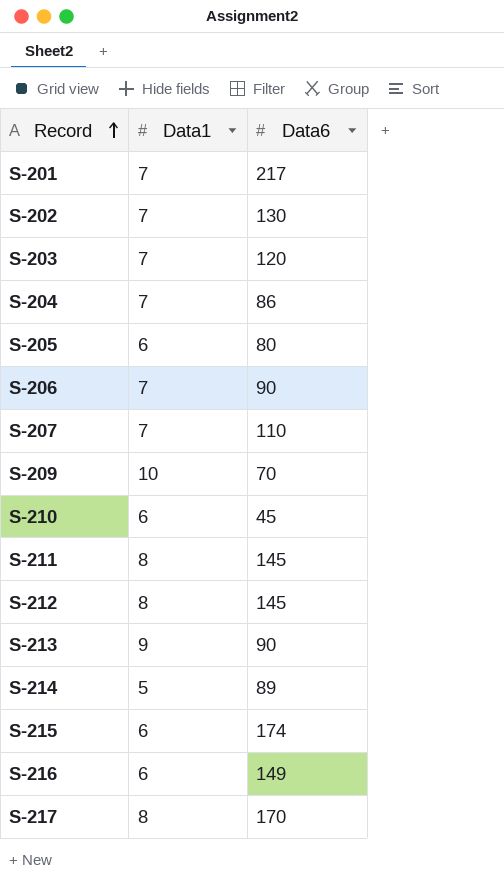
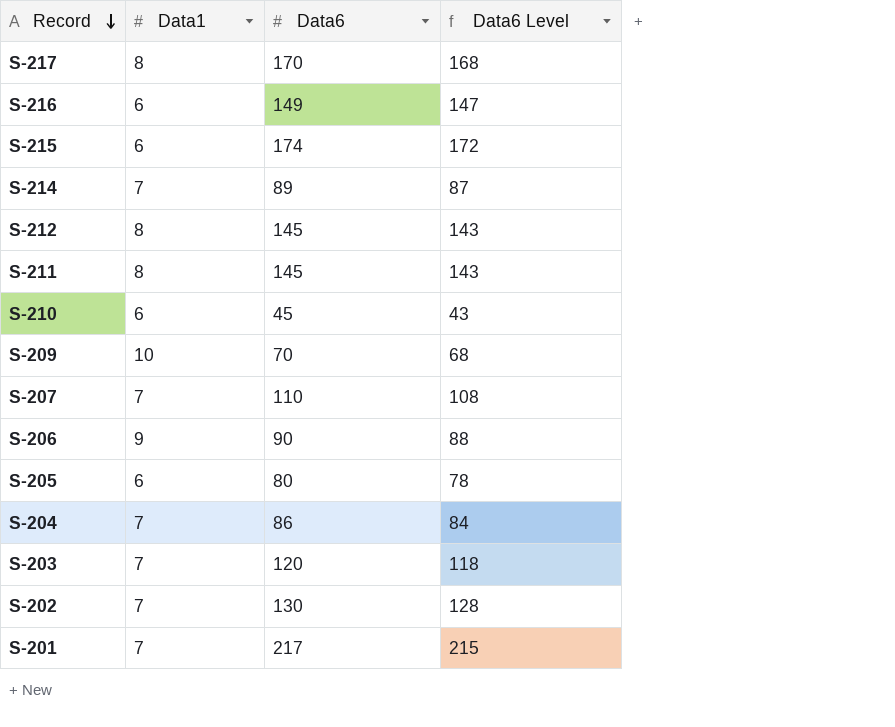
row order: Record ascending -> Record descending
column Data6 Level | formula: none -> [Data6] - 2
row S-213: 9 | 90 -> none
S-214 | Data1: 5 -> 7
S-206 | Data1: 7 -> 9

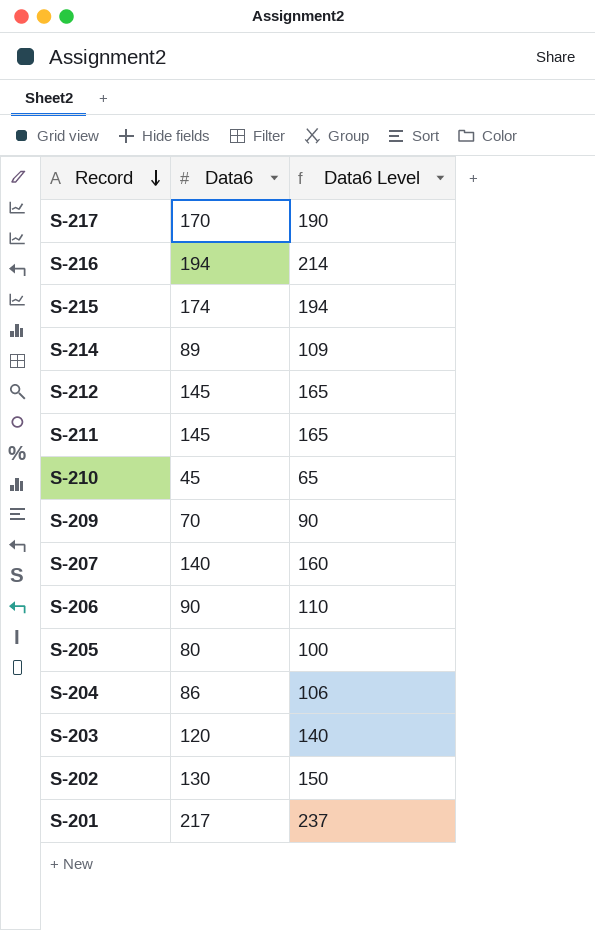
column Data1 | position: 2 -> none
column Data6 Level | formula: [Data6] - 2 -> [Data6] + 20
S-216 | Data6: 149 -> 194
S-207 | Data6: 110 -> 140

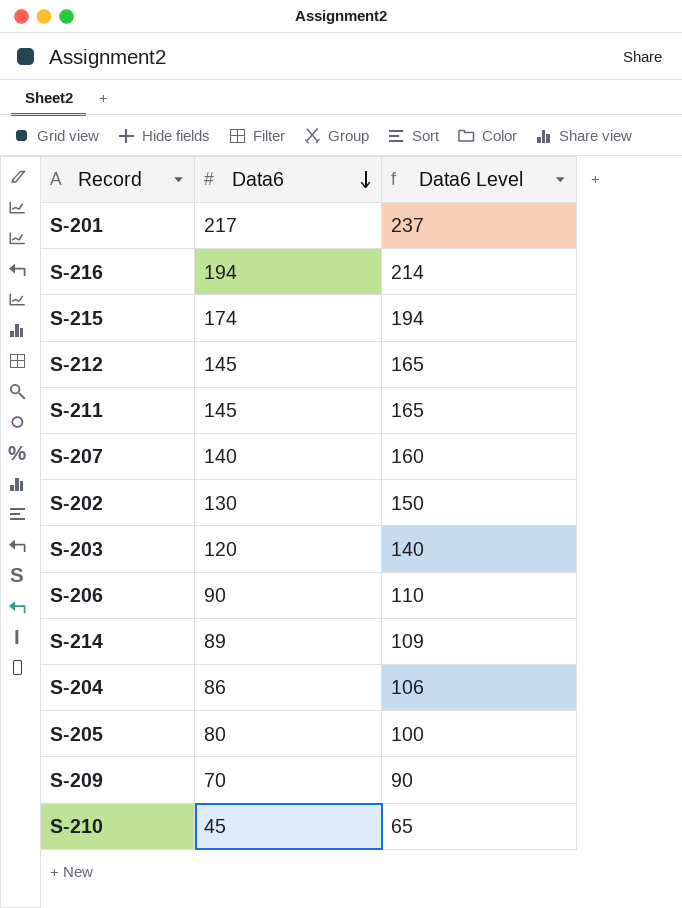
row order: Record descending -> Data6 descending
row S-217: 170 | 190 -> none

